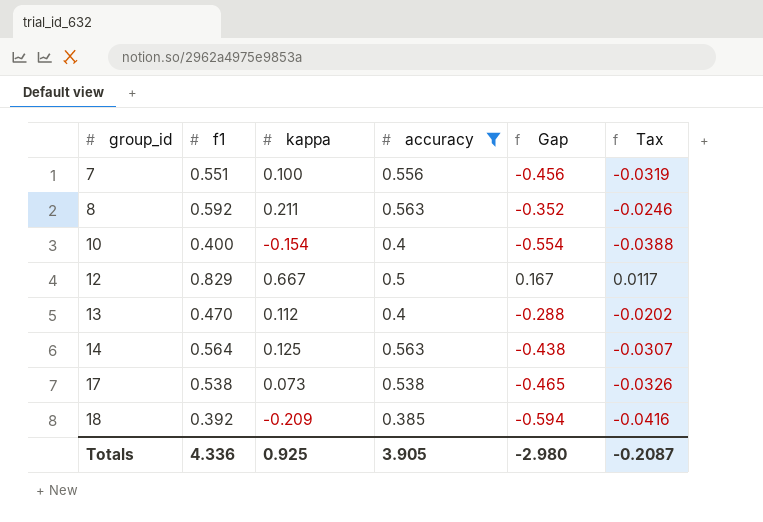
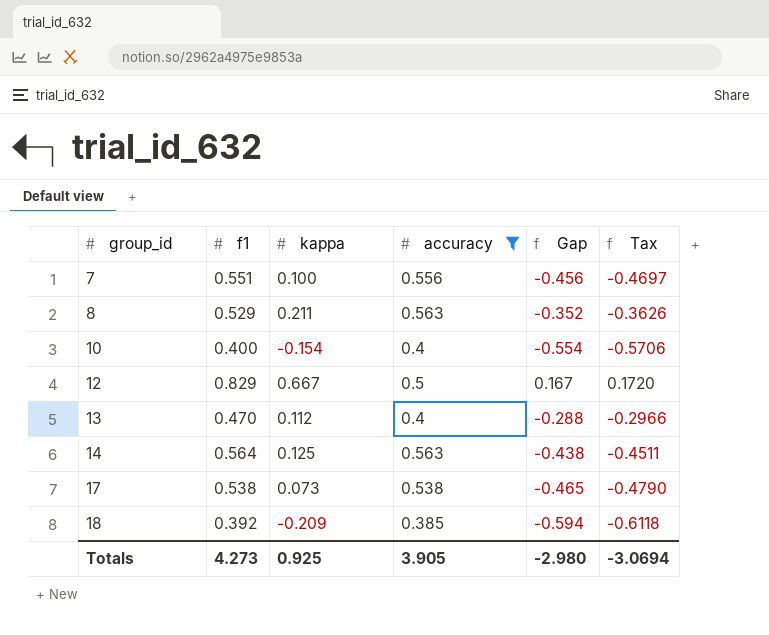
column Tax | formula: [Gap] * 0.07 -> [Gap] * 1.03
8 | f1: 0.592 -> 0.529
Totals | f1: 4.336 -> 4.273
Totals | Tax: -0.2087 -> -3.0694

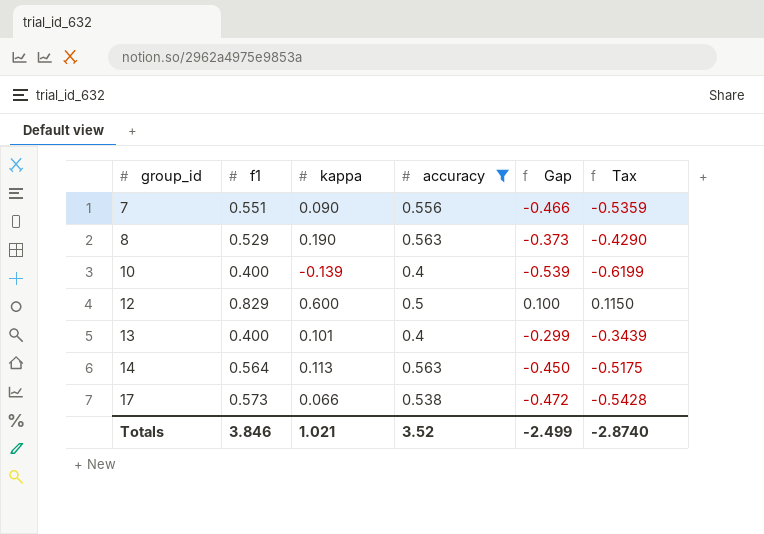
column Tax | formula: [Gap] * 1.03 -> [Gap] * 1.15
row 18: 0.392 | -0.209 | 0.385 | -0.594 | -0.6118 -> none
7 | kappa: 0.100 -> 0.090
7 | Gap: -0.456 -> -0.466
8 | kappa: 0.211 -> 0.190
8 | Gap: -0.352 -> -0.373
10 | kappa: -0.154 -> -0.139
10 | Gap: -0.554 -> -0.539
12 | kappa: 0.667 -> 0.600
12 | Gap: 0.167 -> 0.100
13 | f1: 0.470 -> 0.400
13 | kappa: 0.112 -> 0.101
13 | Gap: -0.288 -> -0.299
14 | kappa: 0.125 -> 0.113
14 | Gap: -0.438 -> -0.450
17 | f1: 0.538 -> 0.573
17 | kappa: 0.073 -> 0.066
17 | Gap: -0.465 -> -0.472
Totals | f1: 4.273 -> 3.846
Totals | kappa: 0.925 -> 1.021
Totals | accuracy: 3.905 -> 3.52
Totals | Gap: -2.980 -> -2.499
Totals | Tax: -3.0694 -> -2.8740

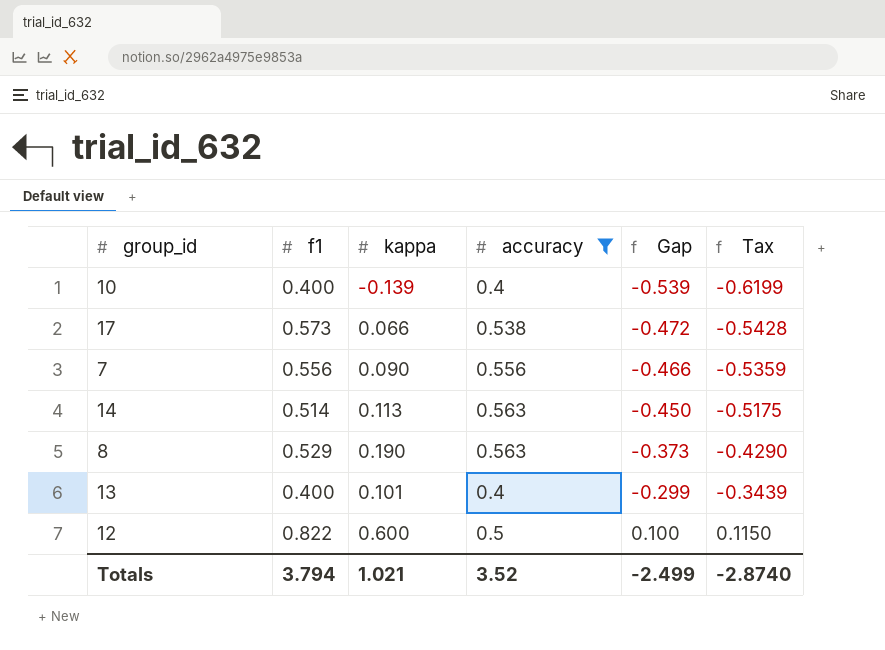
row order: group_id ascending -> Gap ascending
7 | f1: 0.551 -> 0.556
14 | f1: 0.564 -> 0.514
12 | f1: 0.829 -> 0.822
Totals | f1: 3.846 -> 3.794

